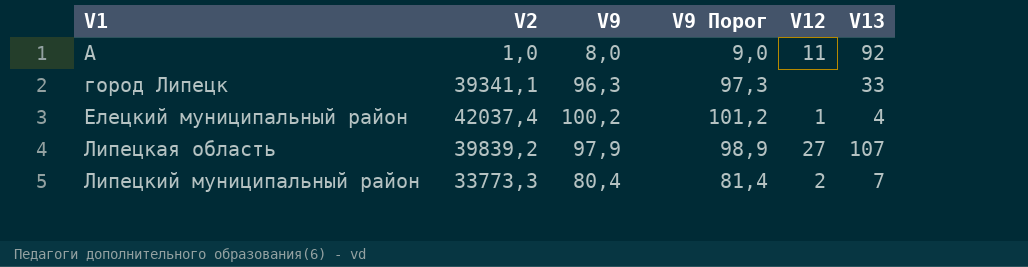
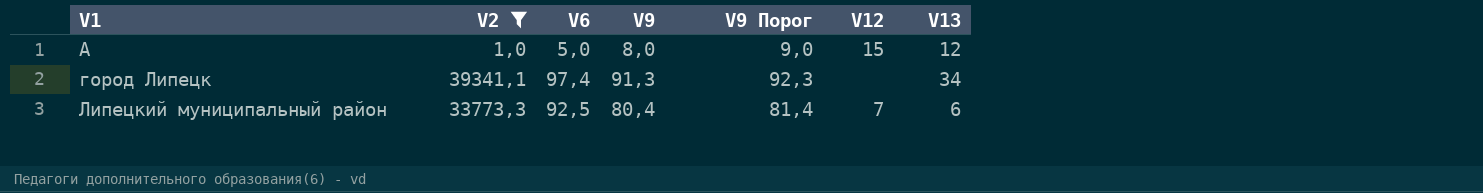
filter: none -> V2 <= 39341,1
column V6 | position: none -> 3
А | V12: 11 -> 15
А | V13: 92 -> 12
город Липецк | V9: 96,3 -> 91,3
город Липецк | V9 Порог: 97,3 -> 92,3
город Липецк | V13: 33 -> 34
Липецкий муниципальный район | V12: 2 -> 7
Липецкий муниципальный район | V13: 7 -> 6

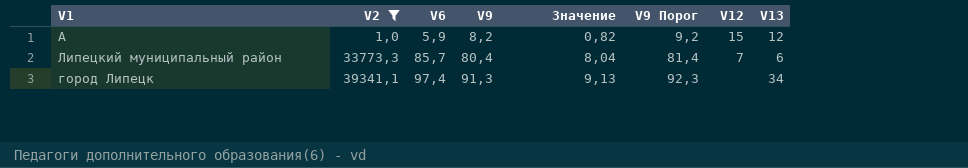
row order: V1 ascending -> V2 ascending
column Значение | formula: none -> [V9] * 0,1
А | V6: 5,0 -> 5,9
А | V9: 8,0 -> 8,2
А | V9 Порог: 9,0 -> 9,2
Липецкий муниципальный район | V6: 92,5 -> 85,7

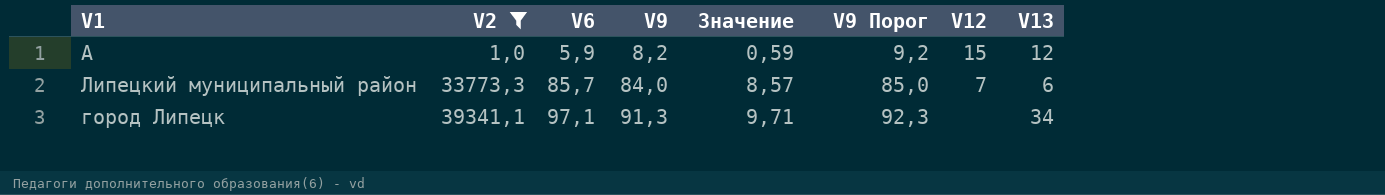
column Значение | formula: [V9] * 0,1 -> [V6] * 0,1
Липецкий муниципальный район | V9: 80,4 -> 84,0
Липецкий муниципальный район | V9 Порог: 81,4 -> 85,0
город Липецк | V6: 97,4 -> 97,1

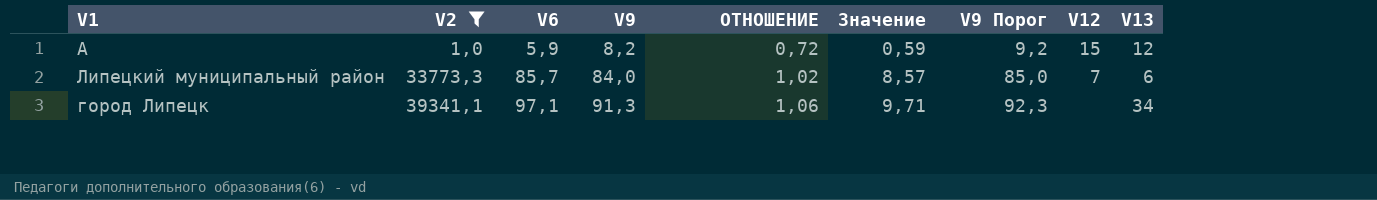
column ОТНОШЕНИЕ | formula: none -> [V6] / [V9]

